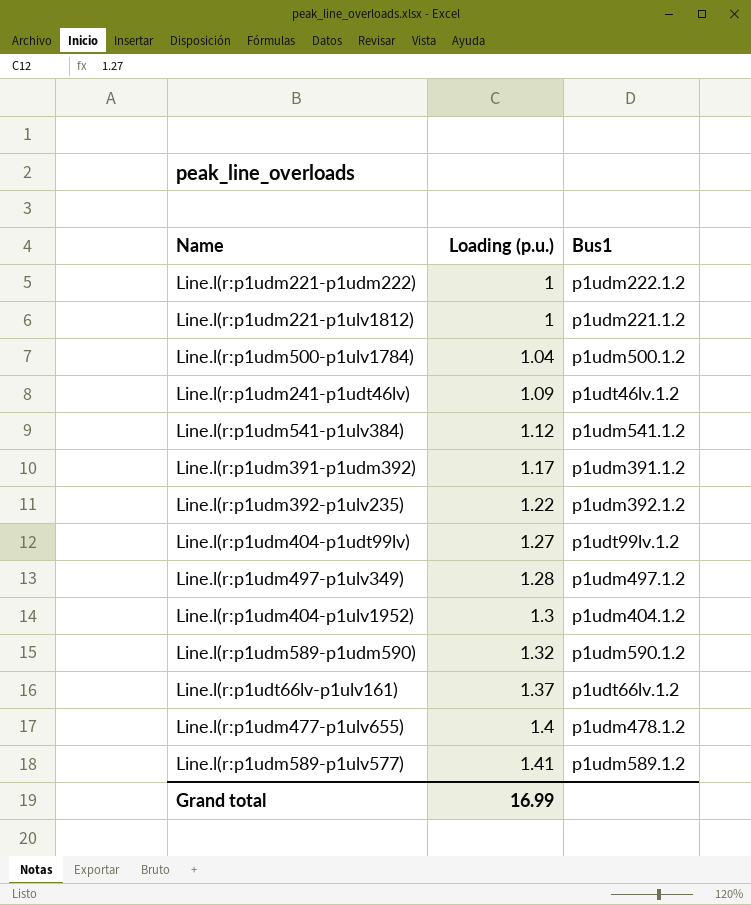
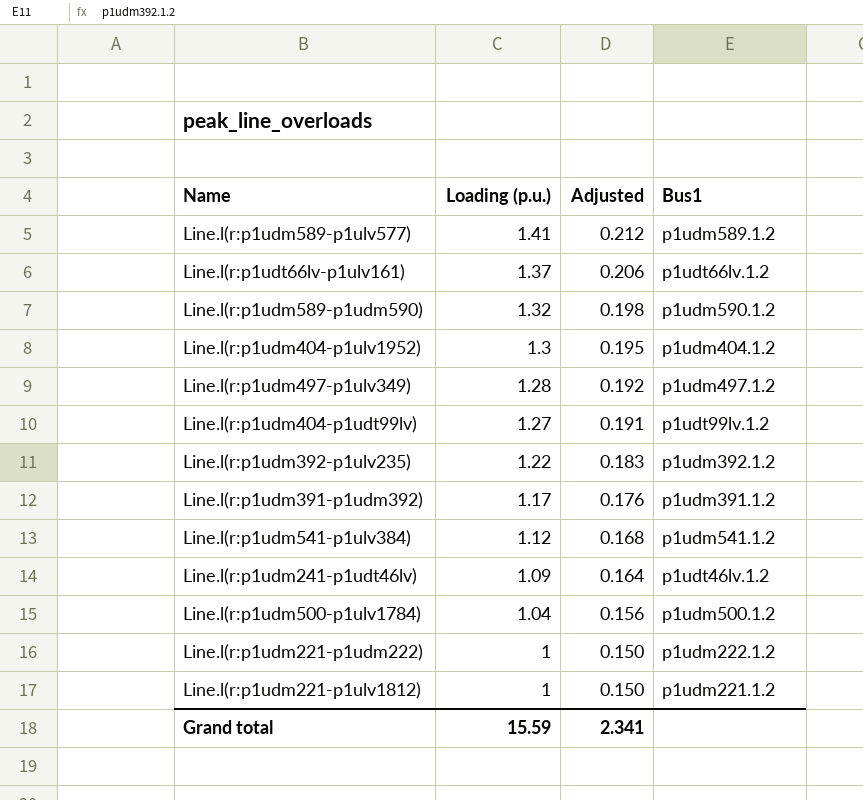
row order: Loading (p.u.) ascending -> Loading (p.u.) descending
column Adjusted | formula: none -> [Loading (p.u.)] * 0.15
row Line.l(r:p1udm477-p1ulv655): 1.4 | p1udm478.1.2 -> none
Grand total | Loading (p.u.): 16.99 -> 15.59

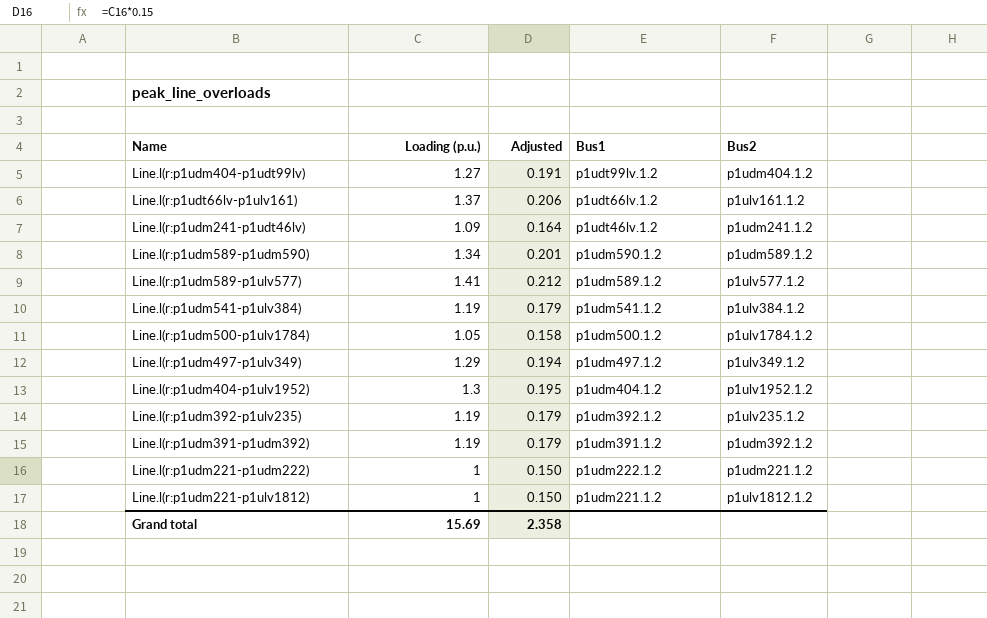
row order: Loading (p.u.) descending -> Bus1 descending
column Bus2 | position: none -> 5
Line.l(r:p1udm589-p1udm590) | Loading (p.u.): 1.32 -> 1.34
Line.l(r:p1udm589-p1udm590) | Adjusted: 0.198 -> 0.201
Line.l(r:p1udm541-p1ulv384) | Loading (p.u.): 1.12 -> 1.19
Line.l(r:p1udm541-p1ulv384) | Adjusted: 0.168 -> 0.179
Line.l(r:p1udm500-p1ulv1784) | Loading (p.u.): 1.04 -> 1.05
Line.l(r:p1udm500-p1ulv1784) | Adjusted: 0.156 -> 0.158
Line.l(r:p1udm497-p1ulv349) | Loading (p.u.): 1.28 -> 1.29
Line.l(r:p1udm497-p1ulv349) | Adjusted: 0.192 -> 0.194
Line.l(r:p1udm392-p1ulv235) | Loading (p.u.): 1.22 -> 1.19
Line.l(r:p1udm392-p1ulv235) | Adjusted: 0.183 -> 0.179
Line.l(r:p1udm391-p1udm392) | Loading (p.u.): 1.17 -> 1.19
Line.l(r:p1udm391-p1udm392) | Adjusted: 0.176 -> 0.179
Grand total | Loading (p.u.): 15.59 -> 15.69
Grand total | Adjusted: 2.341 -> 2.358

